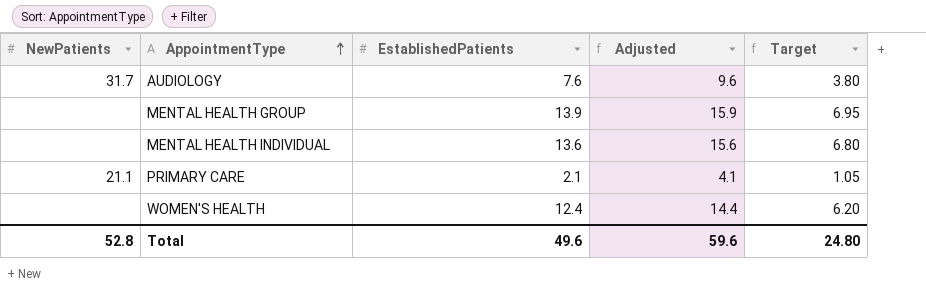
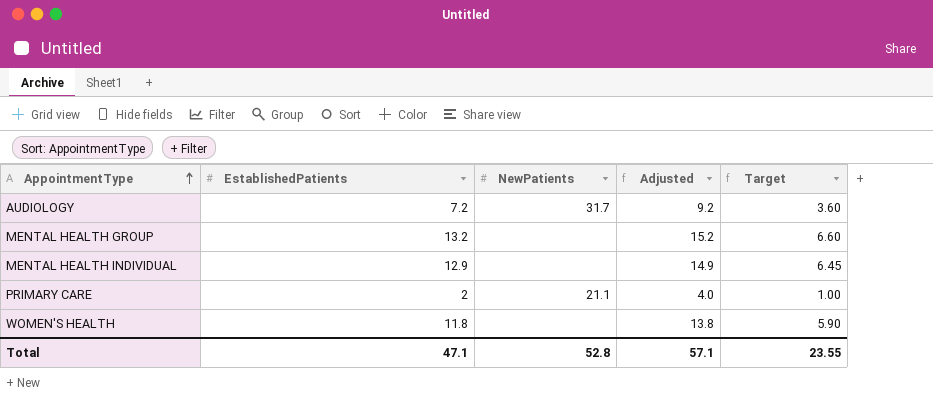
column NewPatients | position: 1 -> 3
AUDIOLOGY | EstablishedPatients: 7.6 -> 7.2
AUDIOLOGY | Adjusted: 9.6 -> 9.2
AUDIOLOGY | Target: 3.80 -> 3.60
MENTAL HEALTH GROUP | EstablishedPatients: 13.9 -> 13.2
MENTAL HEALTH GROUP | Adjusted: 15.9 -> 15.2
MENTAL HEALTH GROUP | Target: 6.95 -> 6.60
MENTAL HEALTH INDIVIDUAL | EstablishedPatients: 13.6 -> 12.9
MENTAL HEALTH INDIVIDUAL | Adjusted: 15.6 -> 14.9
MENTAL HEALTH INDIVIDUAL | Target: 6.80 -> 6.45
PRIMARY CARE | EstablishedPatients: 2.1 -> 2
PRIMARY CARE | Adjusted: 4.1 -> 4.0
PRIMARY CARE | Target: 1.05 -> 1.00
WOMEN'S HEALTH | EstablishedPatients: 12.4 -> 11.8
WOMEN'S HEALTH | Adjusted: 14.4 -> 13.8
WOMEN'S HEALTH | Target: 6.20 -> 5.90
Total | EstablishedPatients: 49.6 -> 47.1
Total | Adjusted: 59.6 -> 57.1
Total | Target: 24.80 -> 23.55

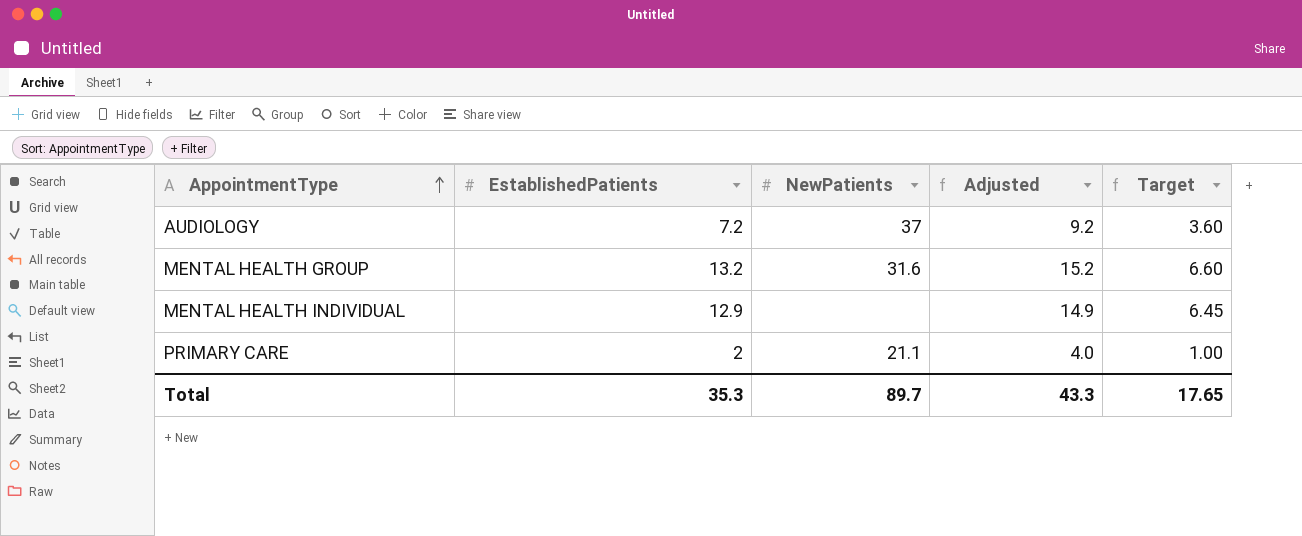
row WOMEN'S HEALTH: 11.8 | none | 13.8 | 5.90 -> none
AUDIOLOGY | NewPatients: 31.7 -> 37
MENTAL HEALTH GROUP | NewPatients: none -> 31.6
Total | EstablishedPatients: 47.1 -> 35.3
Total | NewPatients: 52.8 -> 89.7
Total | Adjusted: 57.1 -> 43.3
Total | Target: 23.55 -> 17.65

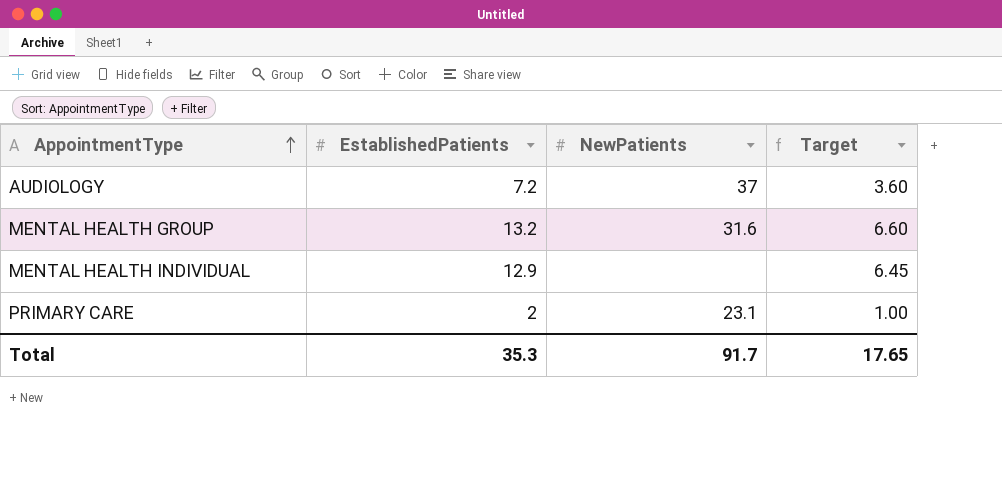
column Adjusted | formula: [EstablishedPatients] + 2 -> none
PRIMARY CARE | NewPatients: 21.1 -> 23.1
Total | NewPatients: 89.7 -> 91.7

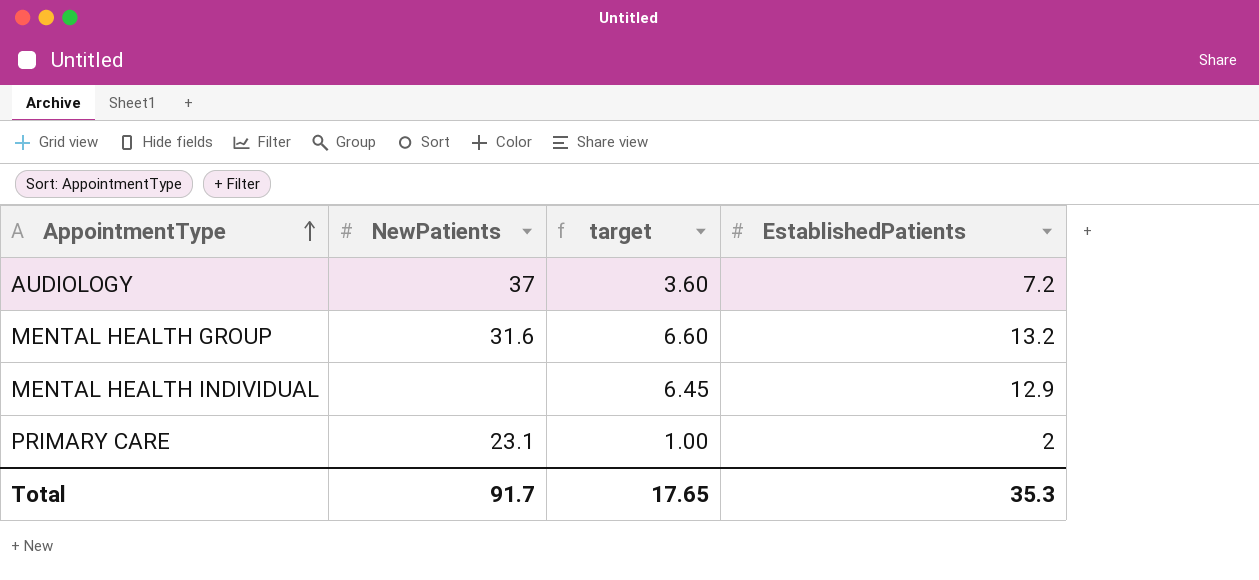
column name: Target -> target
column EstablishedPatients | position: 2 -> 4

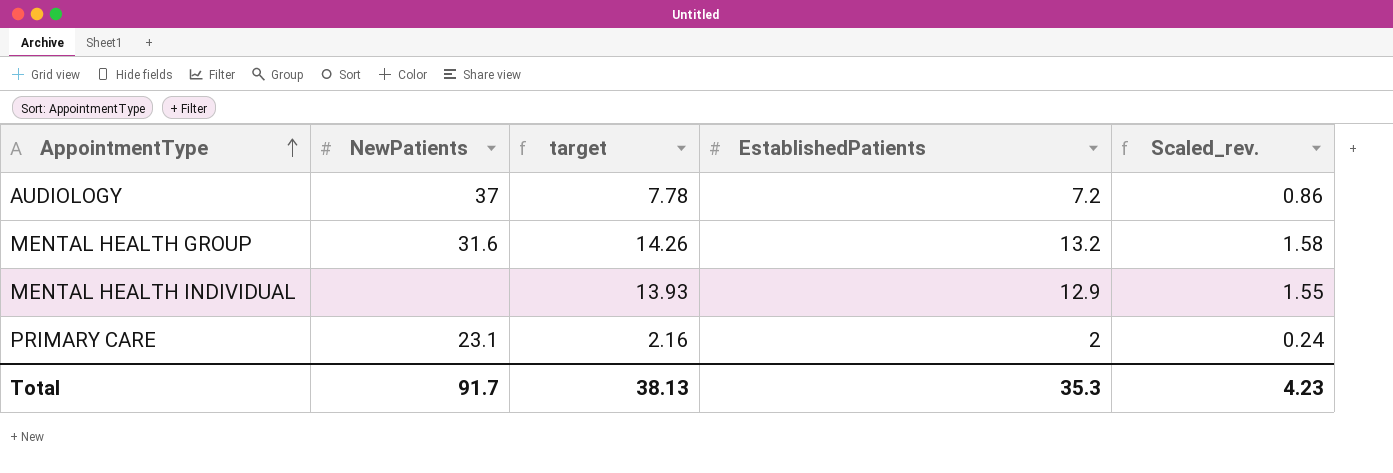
column target | formula: [EstablishedPatients] * 0.5 -> [EstablishedPatients] * 1.08
column Scaled_rev. | formula: none -> [EstablishedPatients] * 0.12
Total | target: 17.65 -> 38.13

